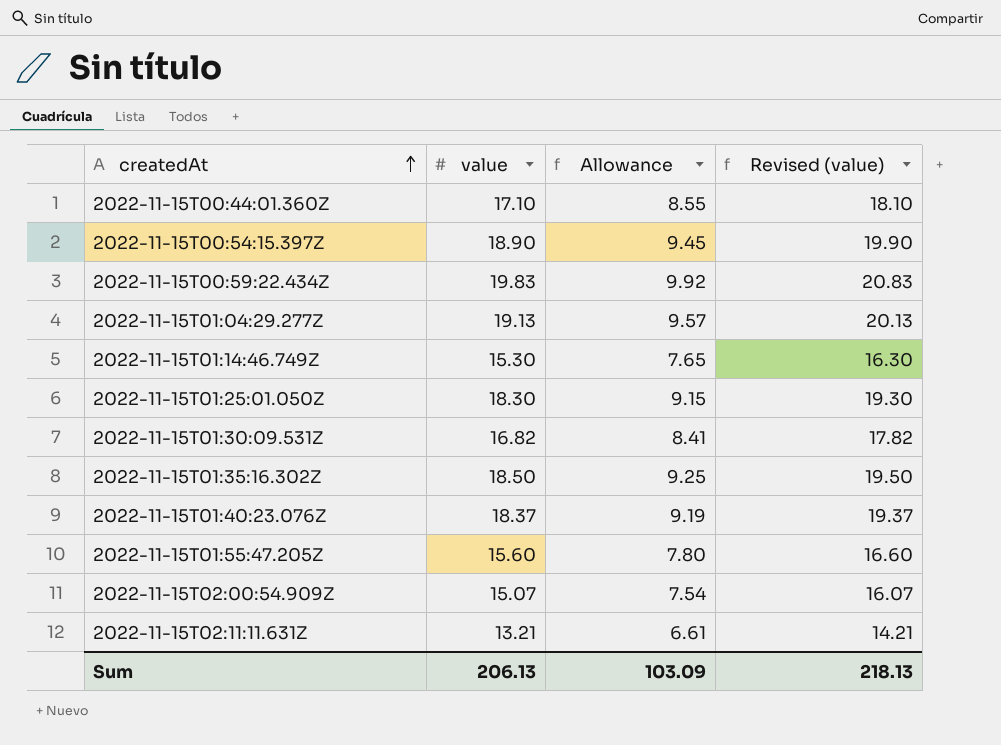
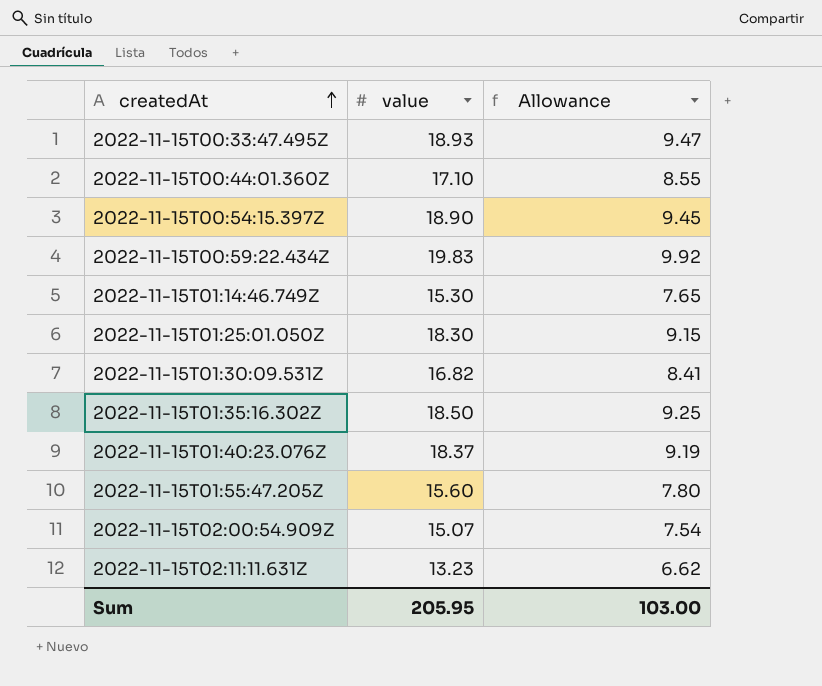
column Revised (value) | formula: [value] + 1 -> none
row 2022-11-15T01:04:29.277Z: 19.13 | 9.57 | 20.13 -> none
row 2022-11-15T00:33:47.495Z: none -> 18.93 | 9.47
2022-11-15T02:11:11.631Z | value: 13.21 -> 13.23
2022-11-15T02:11:11.631Z | Allowance: 6.61 -> 6.62
Sum | value: 206.13 -> 205.95
Sum | Allowance: 103.09 -> 103.00

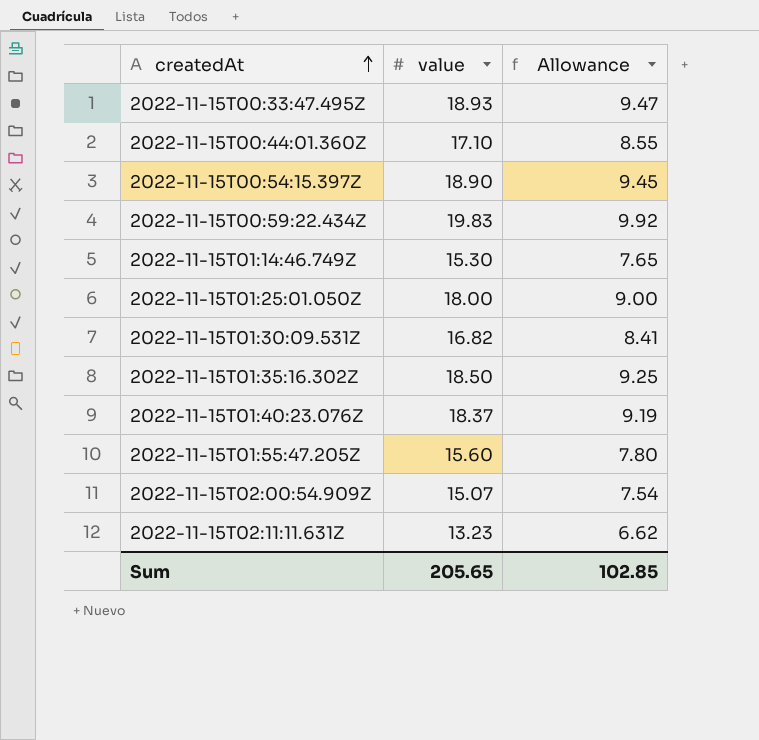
2022-11-15T01:25:01.050Z | value: 18.30 -> 18.00
2022-11-15T01:25:01.050Z | Allowance: 9.15 -> 9.00
Sum | value: 205.95 -> 205.65
Sum | Allowance: 103.00 -> 102.85

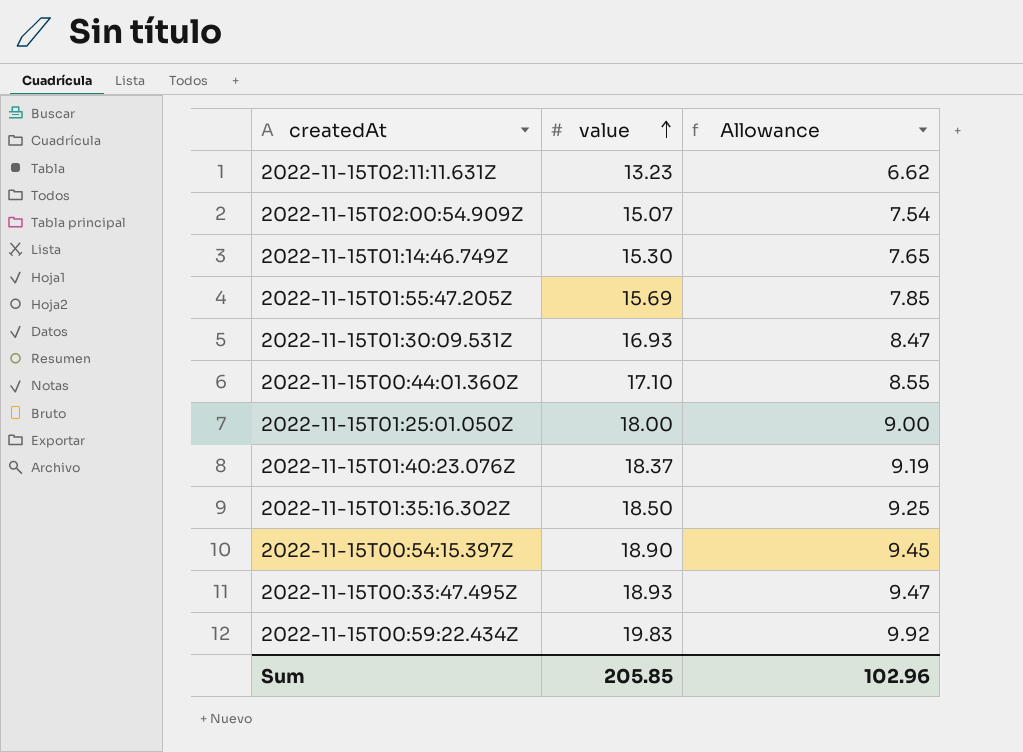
row order: createdAt ascending -> value ascending
2022-11-15T01:55:47.205Z | value: 15.60 -> 15.69
2022-11-15T01:55:47.205Z | Allowance: 7.80 -> 7.85
2022-11-15T01:30:09.531Z | value: 16.82 -> 16.93
2022-11-15T01:30:09.531Z | Allowance: 8.41 -> 8.47
Sum | value: 205.65 -> 205.85
Sum | Allowance: 102.85 -> 102.96

